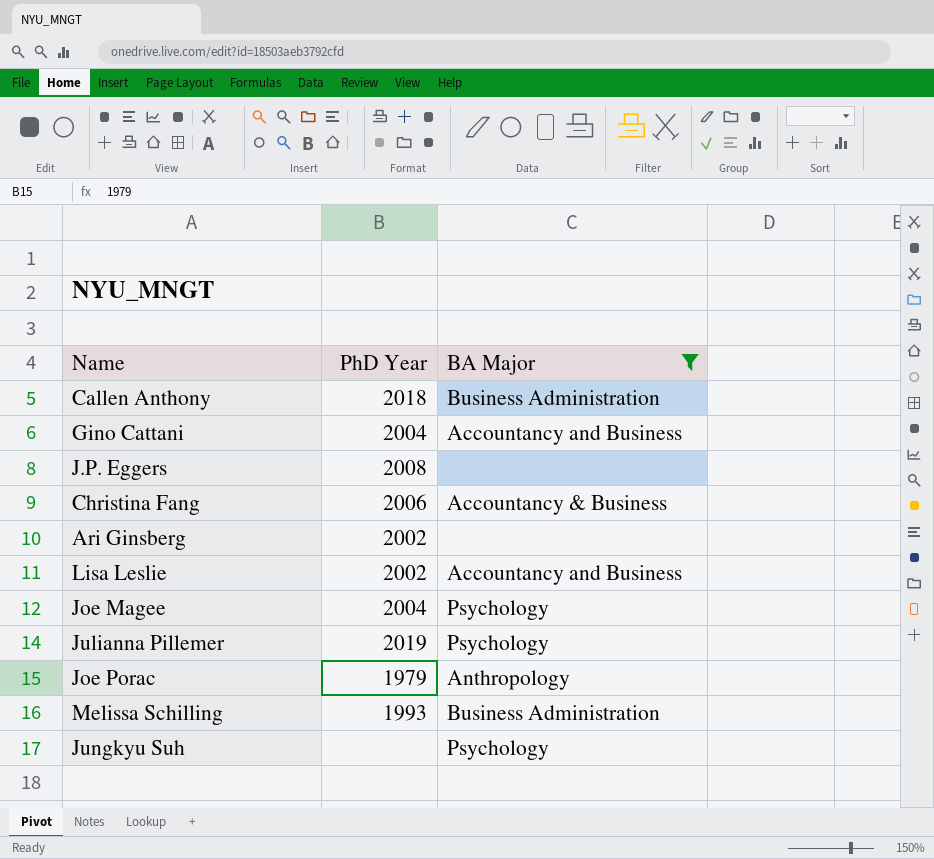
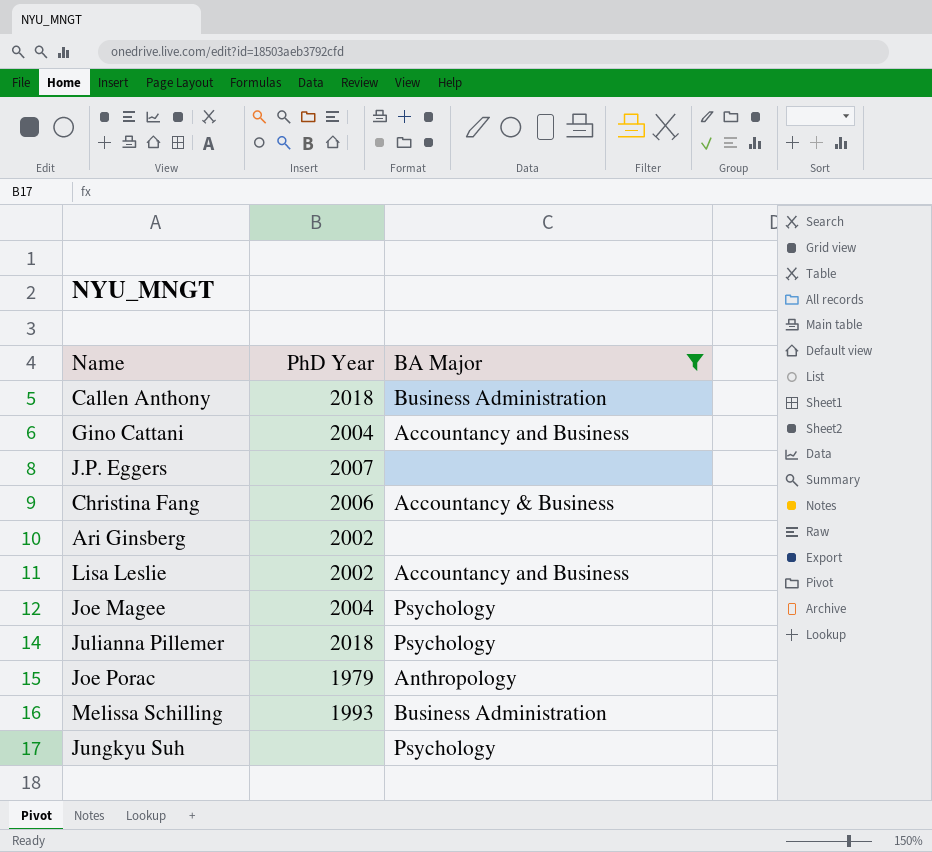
J.P. Eggers | PhD Year: 2008 -> 2007
Julianna Pillemer | PhD Year: 2019 -> 2018

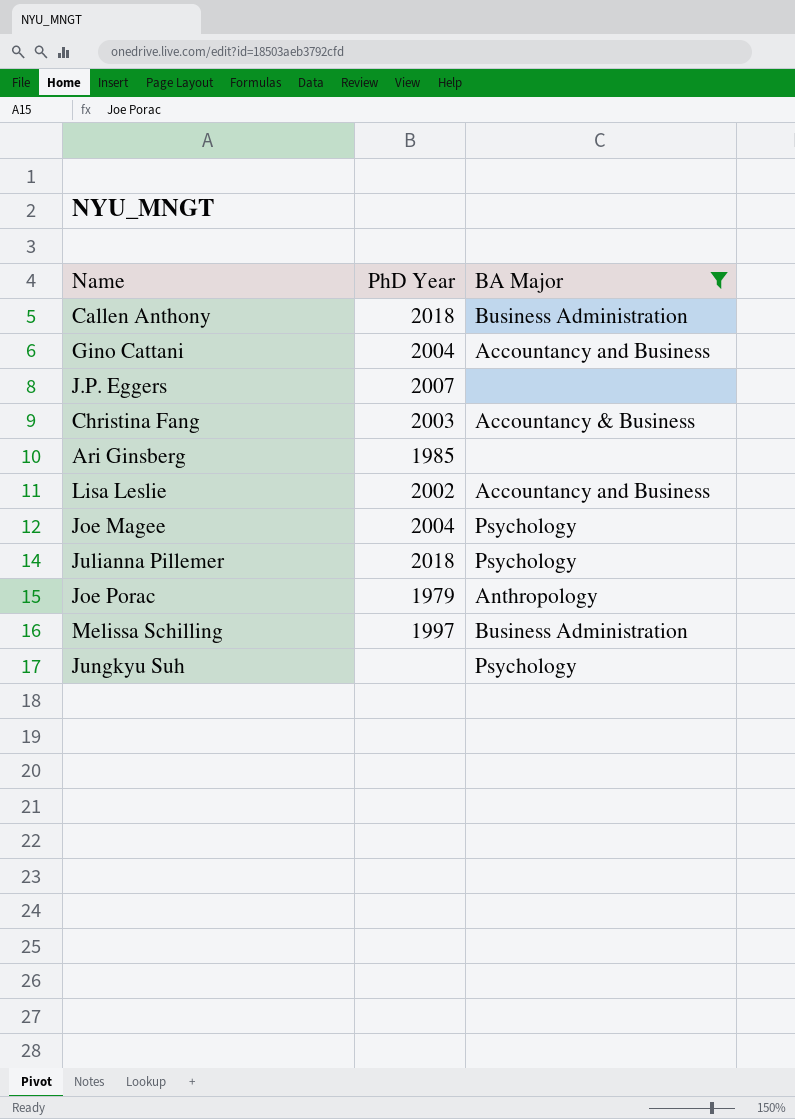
Christina Fang | PhD Year: 2006 -> 2003
Ari Ginsberg | PhD Year: 2002 -> 1985
Melissa Schilling | PhD Year: 1993 -> 1997

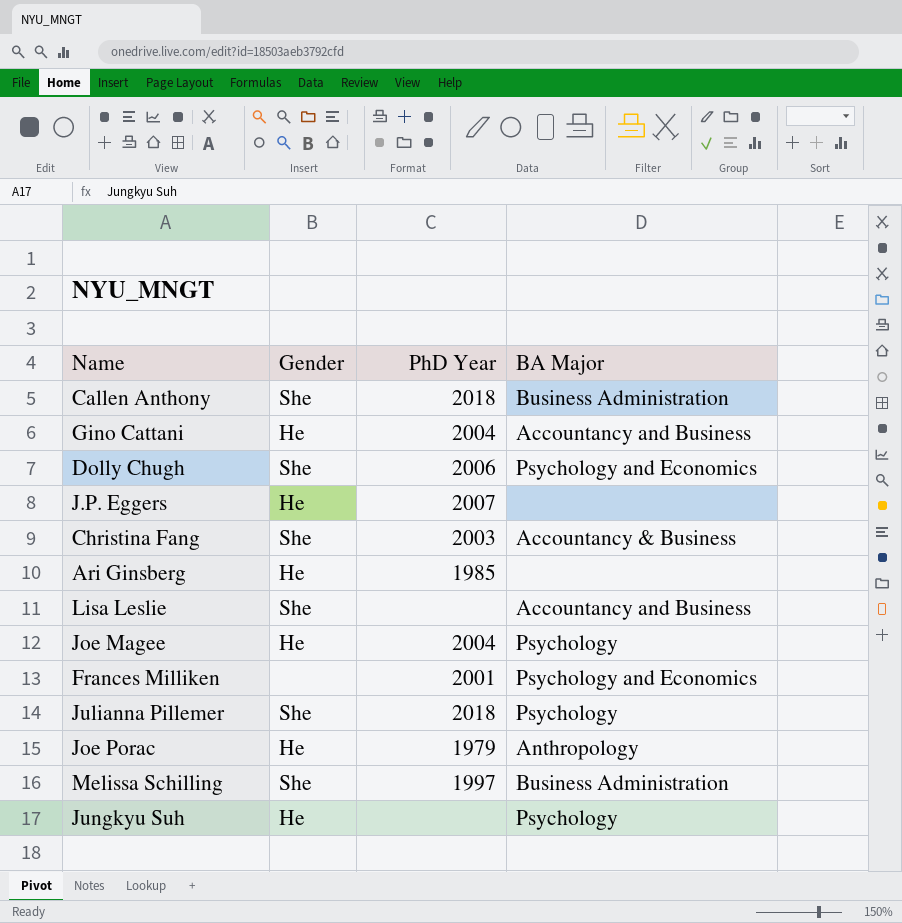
filter: BA Major != Psychology and Economics -> none
column Gender | position: none -> 2
Lisa Leslie | PhD Year: 2002 -> none

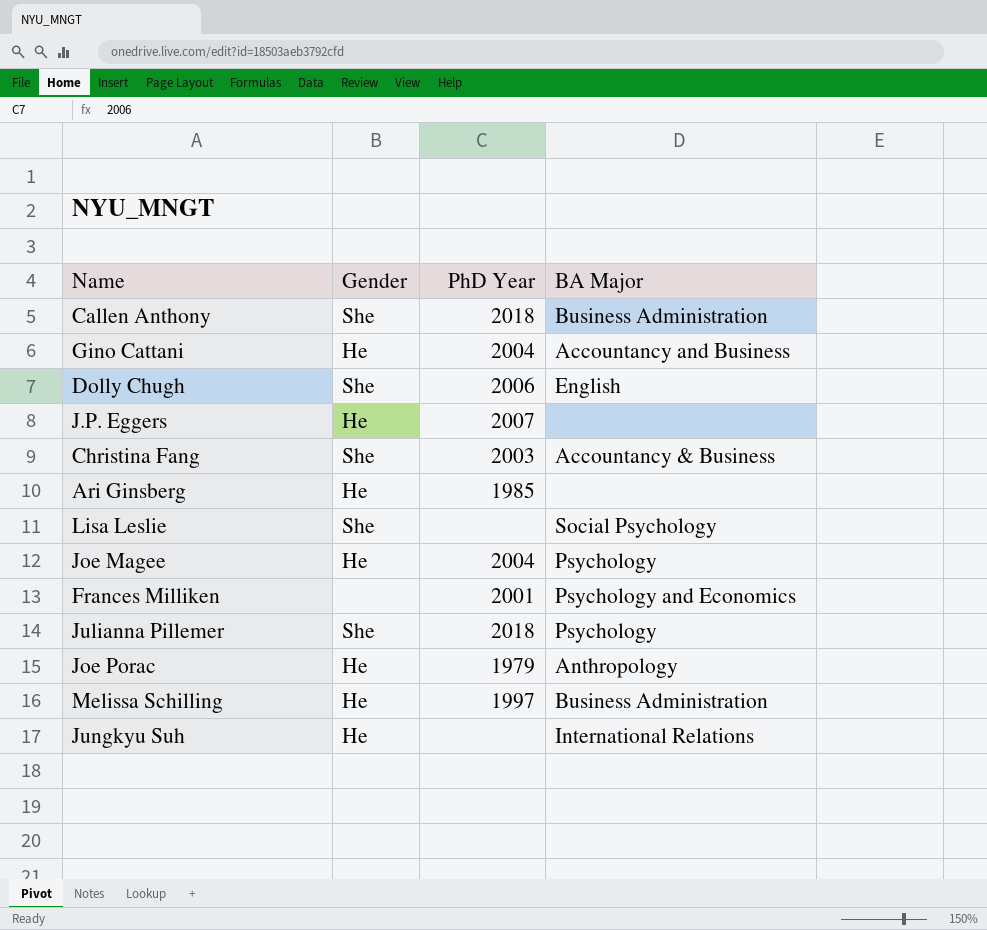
Dolly Chugh | BA Major: Psychology and Economics -> English
Lisa Leslie | BA Major: Accountancy and Business -> Social Psychology
Melissa Schilling | Gender: She -> He
Jungkyu Suh | BA Major: Psychology -> International Relations

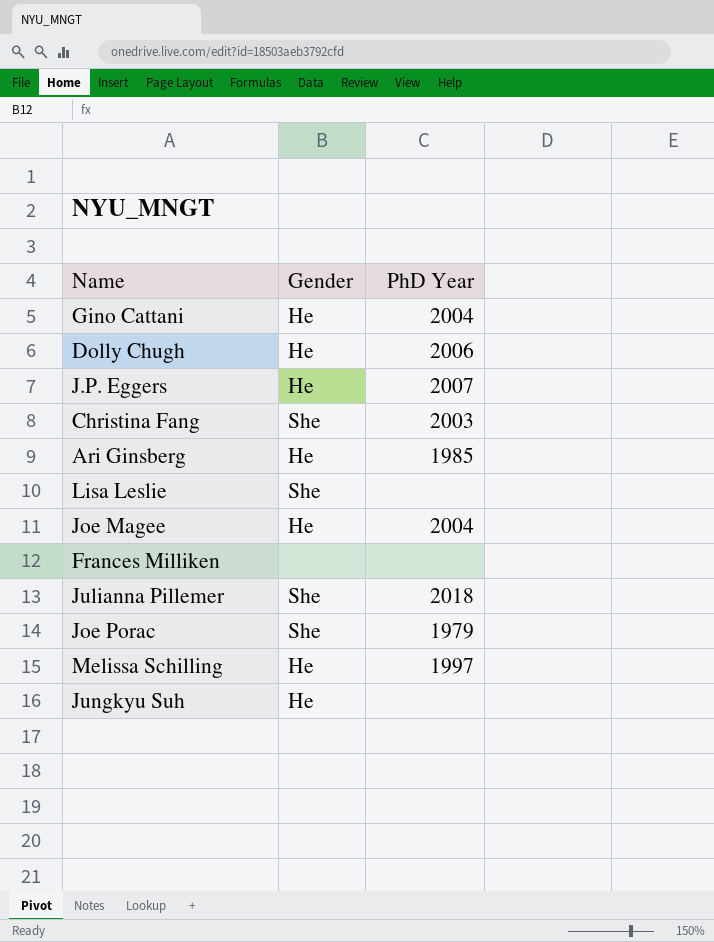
column BA Major | position: 4 -> none
row Callen Anthony: She | 2018 | Business Administration -> none
Dolly Chugh | Gender: She -> He
Frances Milliken | PhD Year: 2001 -> none
Joe Porac | Gender: He -> She

